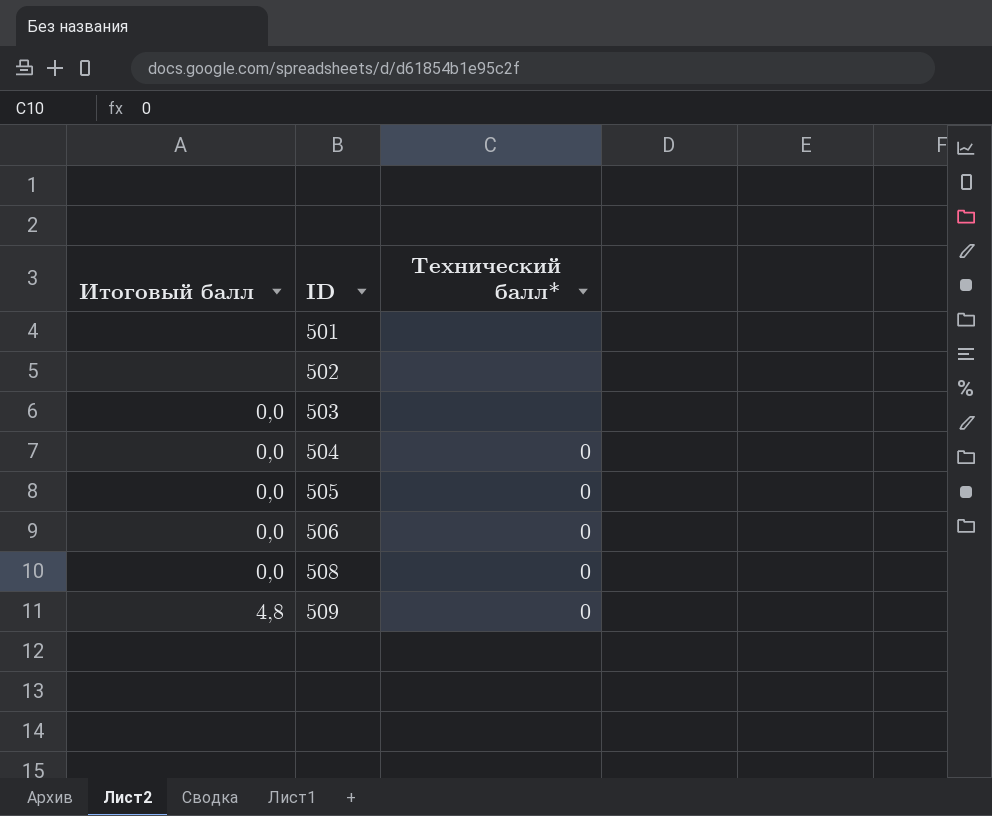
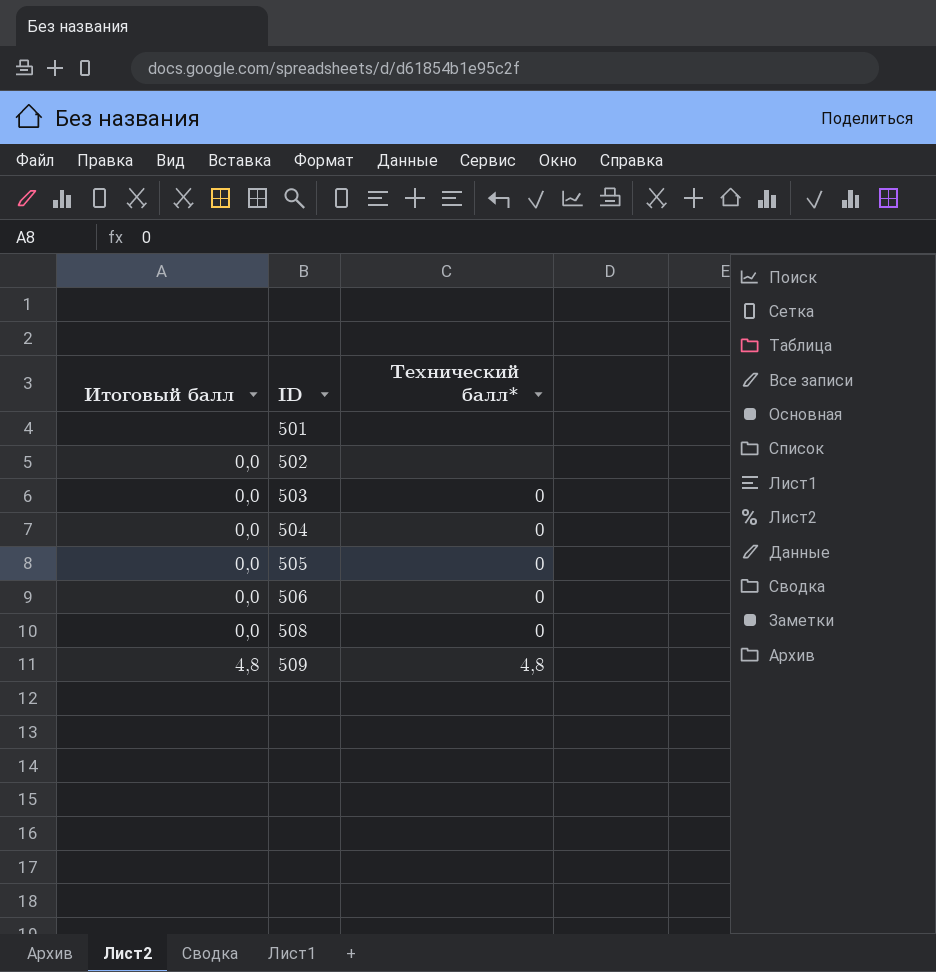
502 | Итоговый балл: none -> 0,0
503 | Технический балл*: none -> 0
509 | Технический балл*: 0 -> 4,8

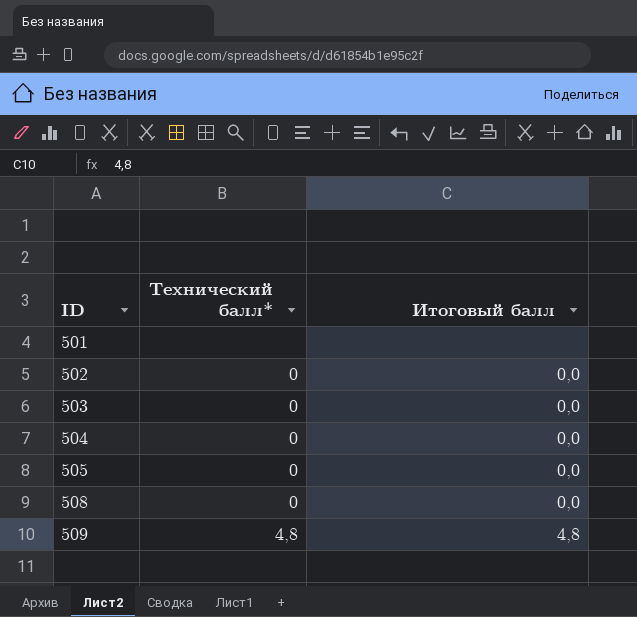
column Итоговый балл | position: 1 -> 3
row 506: 0,0 | 0 -> none
502 | Технический балл*: none -> 0

